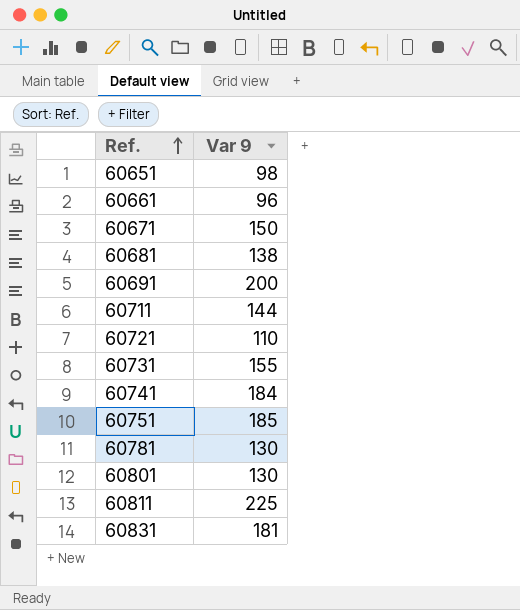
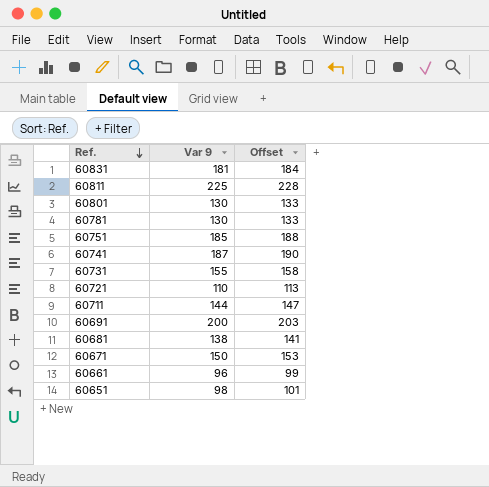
row order: Ref. ascending -> Ref. descending
column Offset | formula: none -> [Var 9] + 3
60741 | Var 9: 184 -> 187

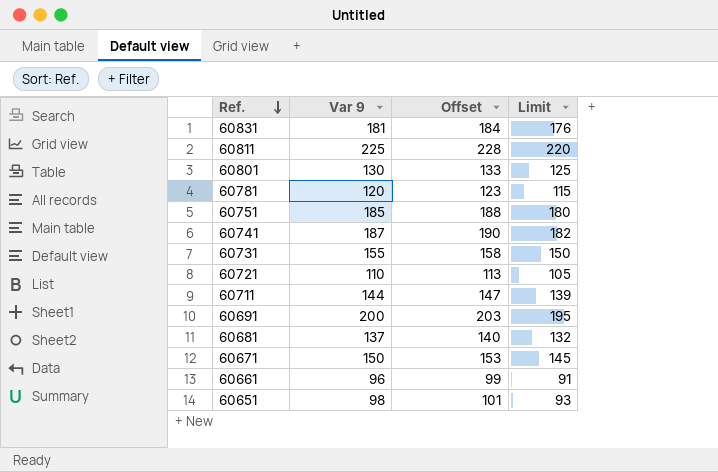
column Limit | formula: none -> [Var 9] - 5
60781 | Var 9: 130 -> 120
60781 | Offset: 133 -> 123
60681 | Var 9: 138 -> 137
60681 | Offset: 141 -> 140

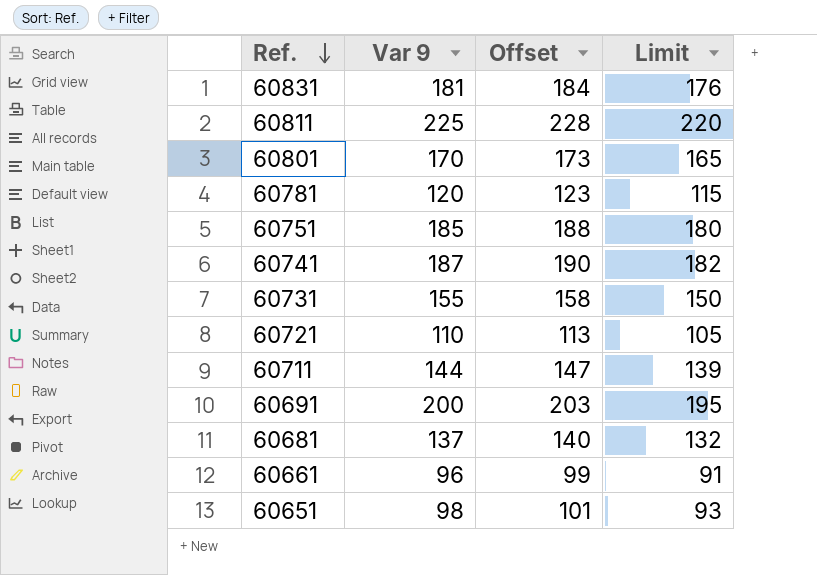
row 60671: 150 | 153 | 145 -> none
60801 | Var 9: 130 -> 170
60801 | Offset: 133 -> 173
60801 | Limit: 125 -> 165

